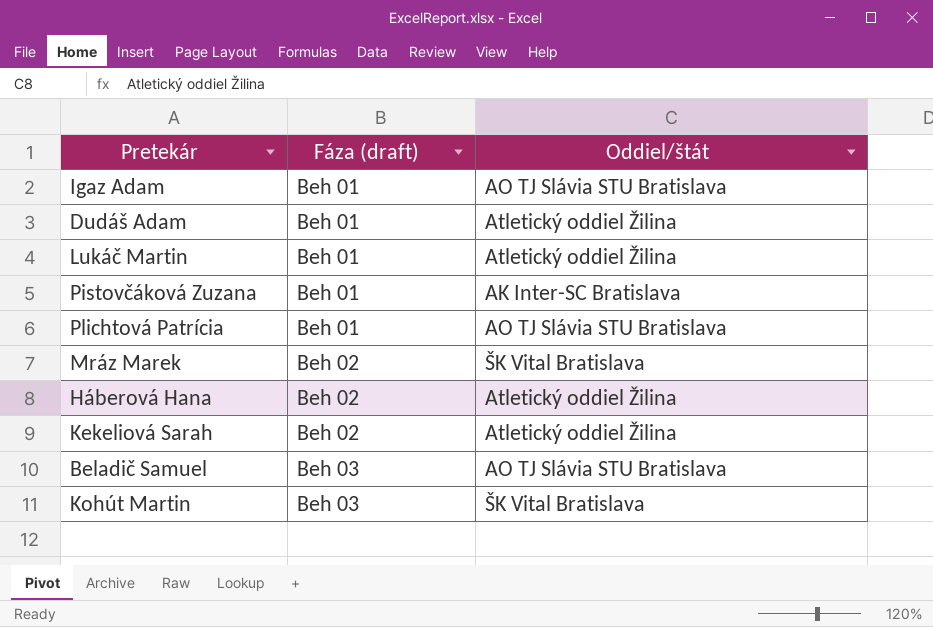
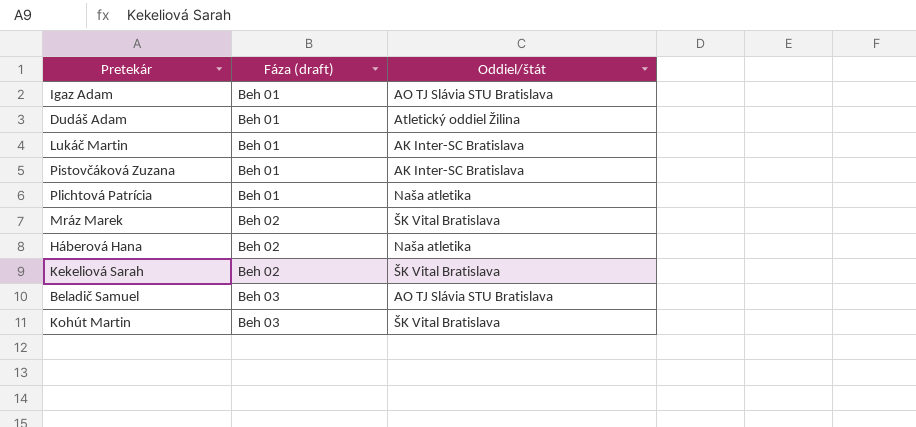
Lukáč Martin | Oddiel/štát: Atletický oddiel Žilina -> AK Inter-SC Bratislava
Plichtová Patrícia | Oddiel/štát: AO TJ Slávia STU Bratislava -> Naša atletika
Háberová Hana | Oddiel/štát: Atletický oddiel Žilina -> Naša atletika
Kekeliová Sarah | Oddiel/štát: Atletický oddiel Žilina -> ŠK Vital Bratislava

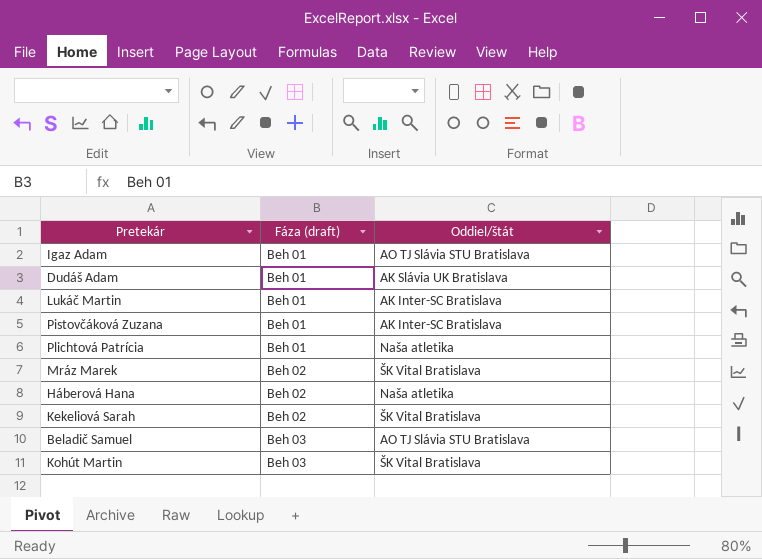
Dudáš Adam | Oddiel/štát: Atletický oddiel Žilina -> AK Slávia UK Bratislava

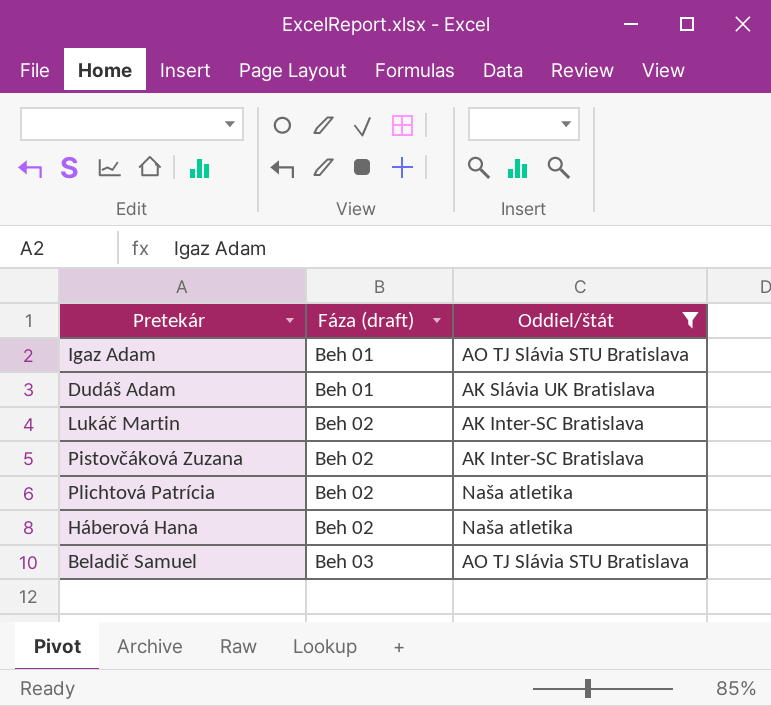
filter: none -> Oddiel/štát != ŠK Vital Bratislava
Lukáč Martin | Fáza (draft): Beh 01 -> Beh 02
Pistovčáková Zuzana | Fáza (draft): Beh 01 -> Beh 02
Plichtová Patrícia | Fáza (draft): Beh 01 -> Beh 02

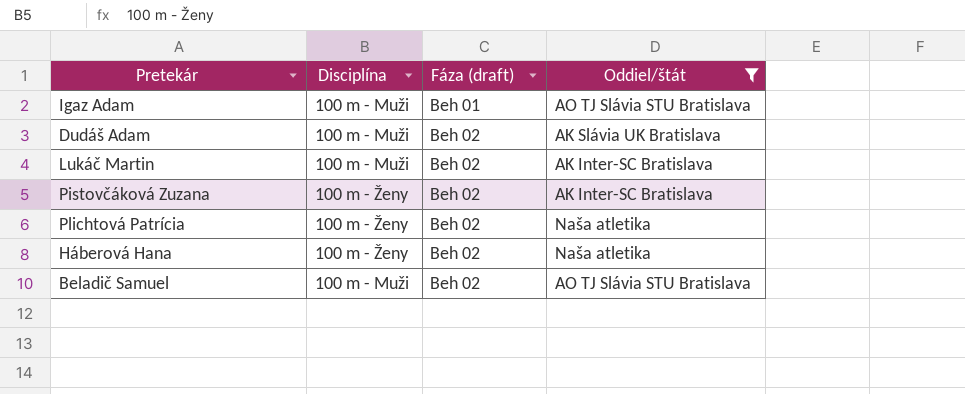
column Disciplína | position: none -> 2
Dudáš Adam | Fáza (draft): Beh 01 -> Beh 02
Beladič Samuel | Fáza (draft): Beh 03 -> Beh 02

